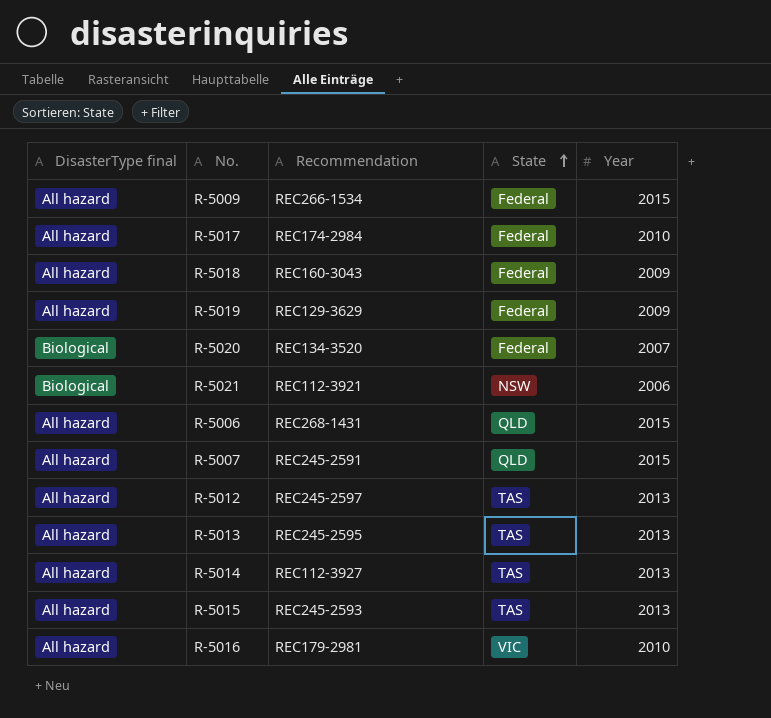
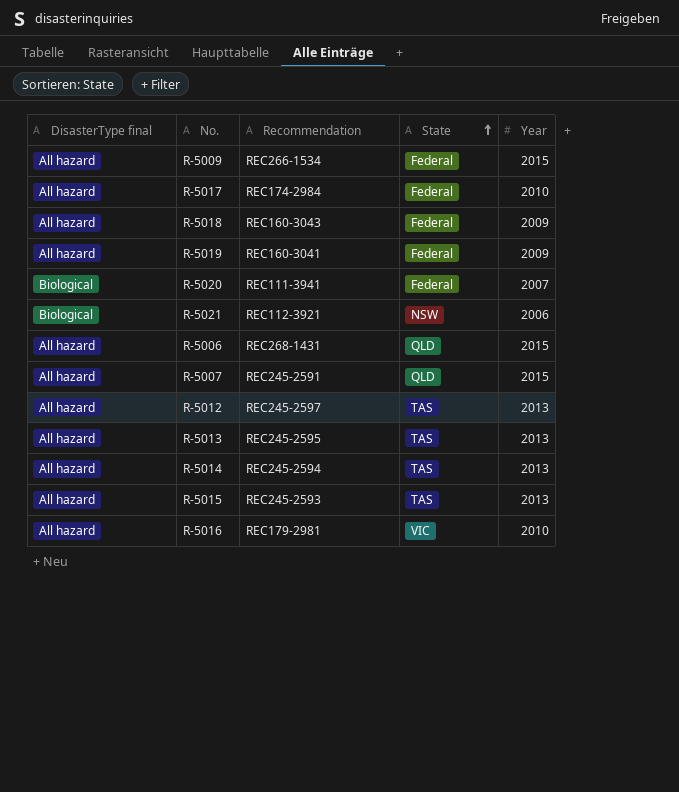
R-5019 | Recommendation: REC129-3629 -> REC160-3041
R-5020 | Recommendation: REC134-3520 -> REC111-3941
R-5014 | Recommendation: REC112-3927 -> REC245-2594

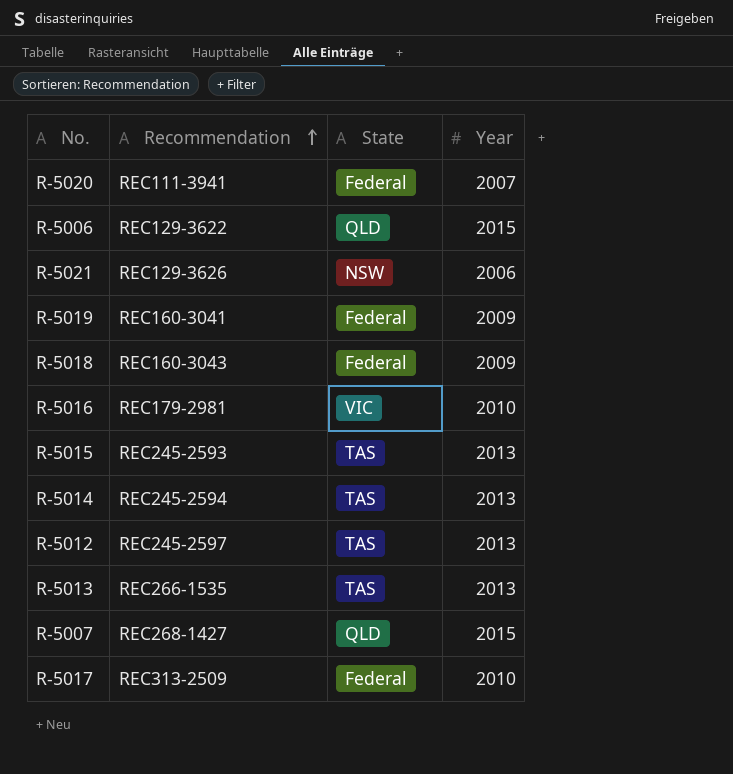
row order: State ascending -> Recommendation ascending
column DisasterType final | position: 1 -> none
row R-5009: All hazard | REC266-1534 | Federal | 2015 -> none
R-5006 | Recommendation: REC268-1431 -> REC129-3622
R-5021 | Recommendation: REC112-3921 -> REC129-3626
R-5013 | Recommendation: REC245-2595 -> REC266-1535
R-5007 | Recommendation: REC245-2591 -> REC268-1427
R-5017 | Recommendation: REC174-2984 -> REC313-2509

